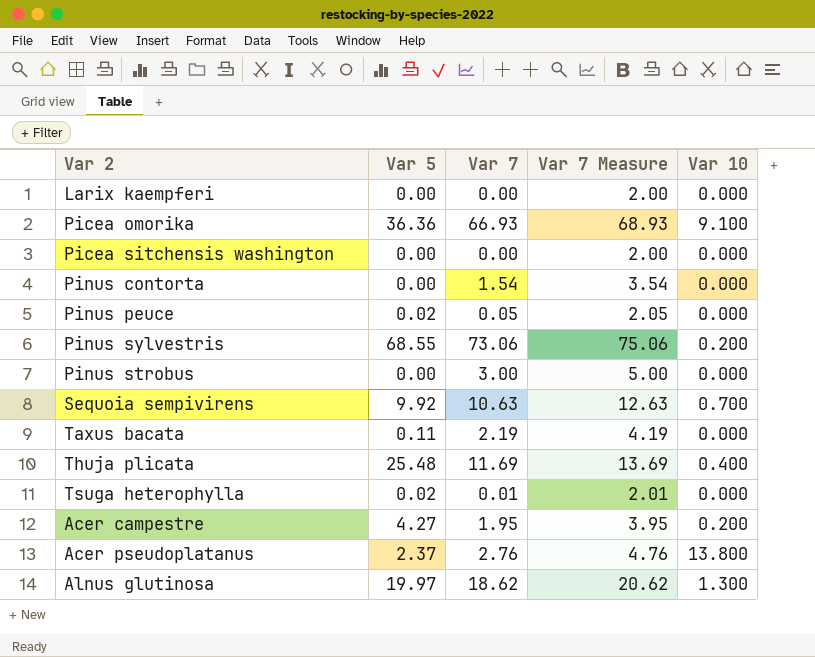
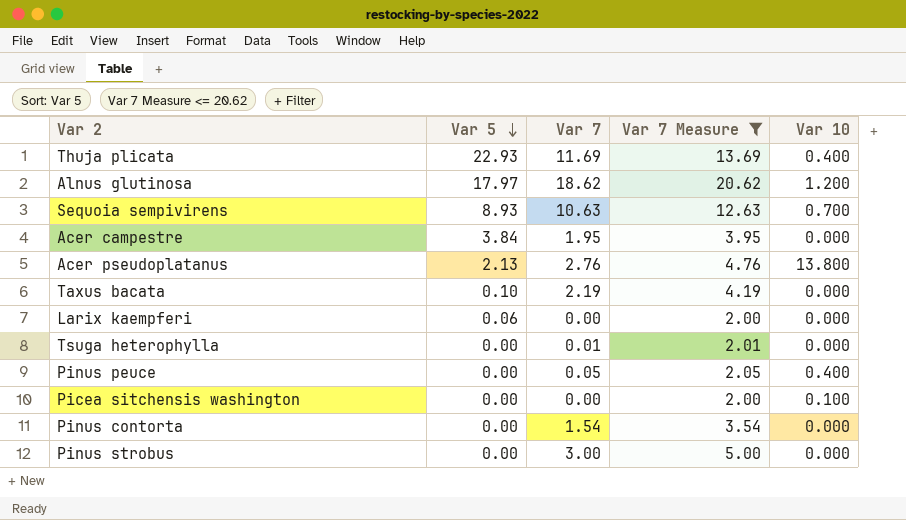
filter: none -> Var 7 Measure <= 20.62
row order: none -> Var 5 descending
Thuja plicata | Var 5: 25.48 -> 22.93
Alnus glutinosa | Var 5: 19.97 -> 17.97
Alnus glutinosa | Var 10: 1.300 -> 1.200
Sequoia sempivirens | Var 5: 9.92 -> 8.93
Acer campestre | Var 5: 4.27 -> 3.84
Acer campestre | Var 10: 0.200 -> 0.000
Acer pseudoplatanus | Var 5: 2.37 -> 2.13
Taxus bacata | Var 5: 0.11 -> 0.10
Larix kaempferi | Var 5: 0.00 -> 0.06
Tsuga heterophylla | Var 5: 0.02 -> 0.00
Pinus peuce | Var 5: 0.02 -> 0.00
Pinus peuce | Var 10: 0.000 -> 0.400
Picea sitchensis washington | Var 10: 0.000 -> 0.100

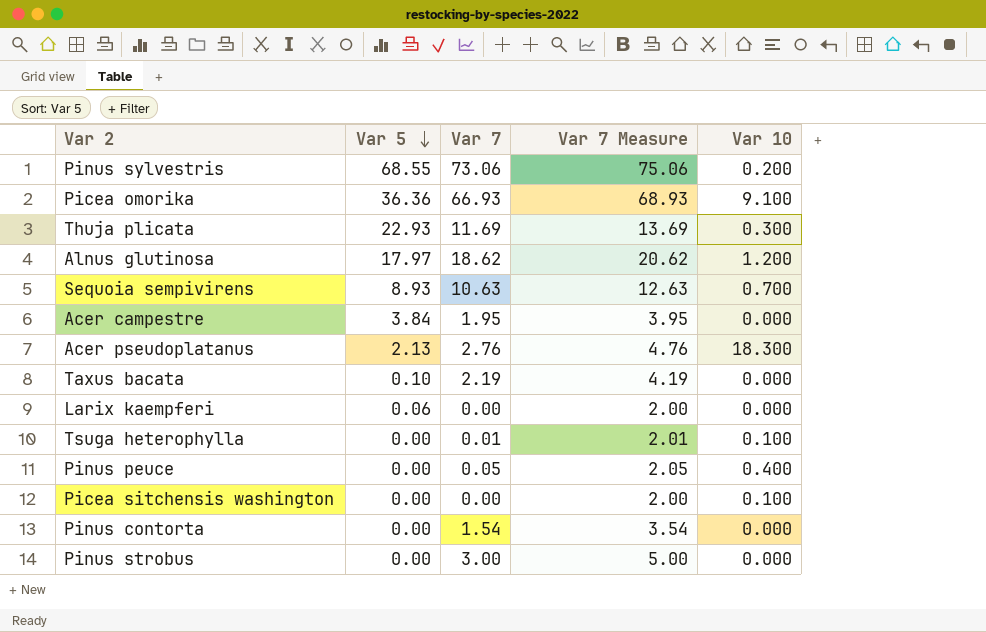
filter: Var 7 Measure <= 20.62 -> none
Thuja plicata | Var 10: 0.400 -> 0.300
Acer pseudoplatanus | Var 10: 13.800 -> 18.300
Tsuga heterophylla | Var 10: 0.000 -> 0.100

